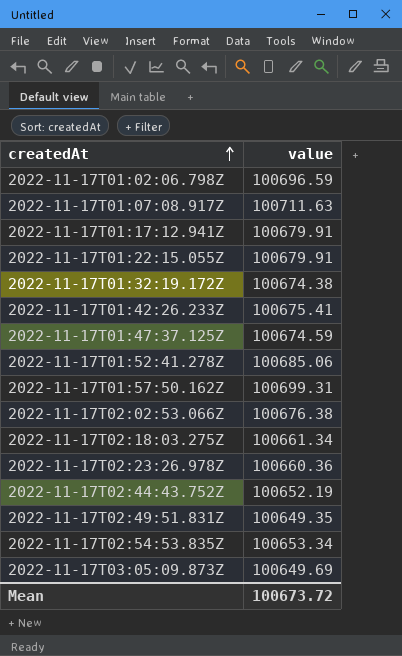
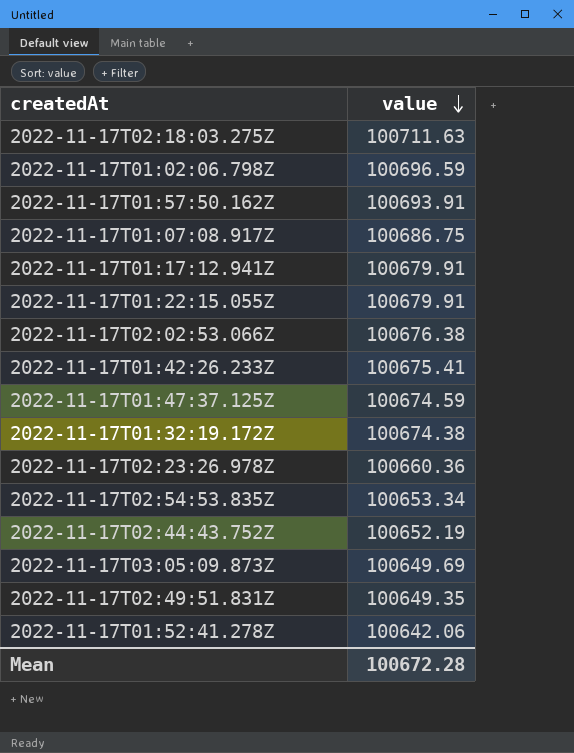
row order: createdAt ascending -> value descending
2022-11-17T02:18:03.275Z | value: 100661.34 -> 100711.63
2022-11-17T01:57:50.162Z | value: 100699.31 -> 100693.91
2022-11-17T01:07:08.917Z | value: 100711.63 -> 100686.75
2022-11-17T01:52:41.278Z | value: 100685.06 -> 100642.06
Mean | value: 100673.72 -> 100672.28

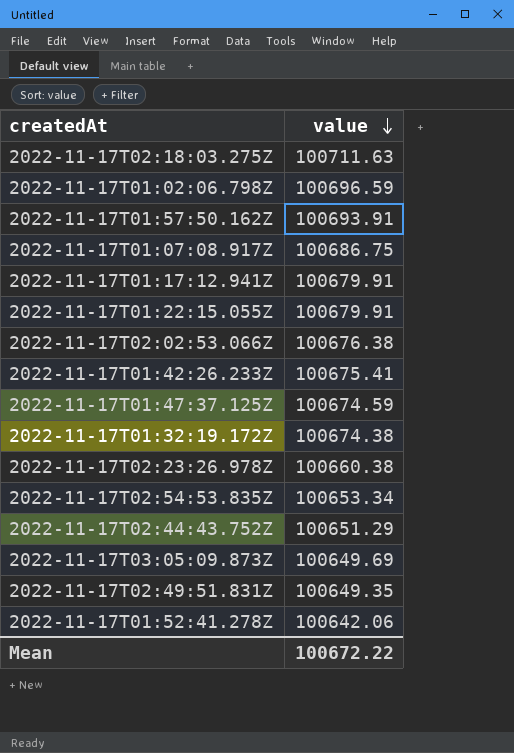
2022-11-17T02:23:26.978Z | value: 100660.36 -> 100660.38
2022-11-17T02:44:43.752Z | value: 100652.19 -> 100651.29
Mean | value: 100672.28 -> 100672.22

